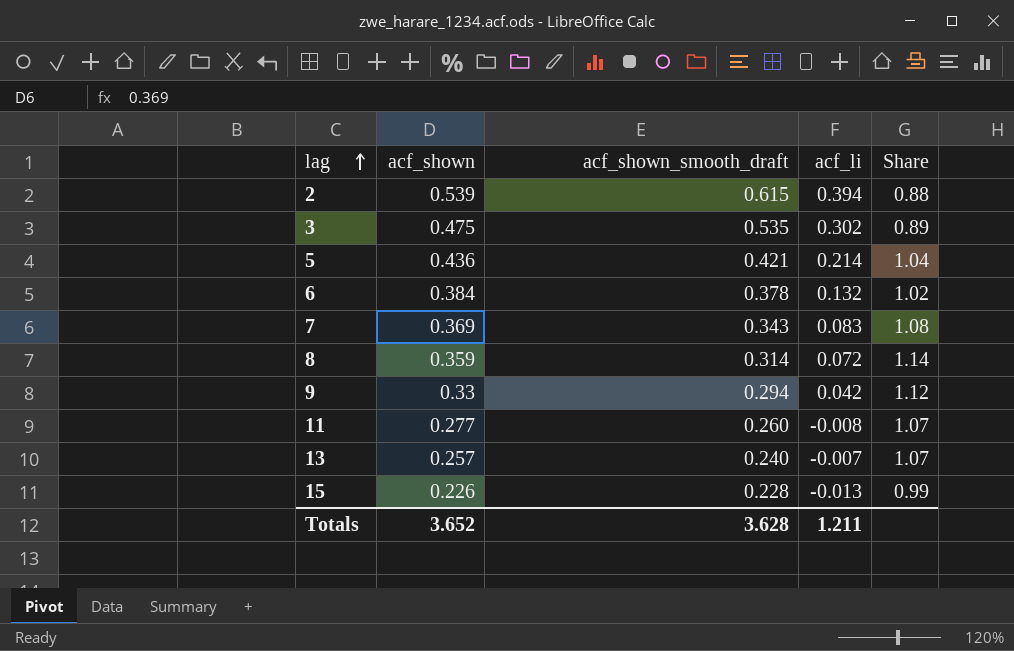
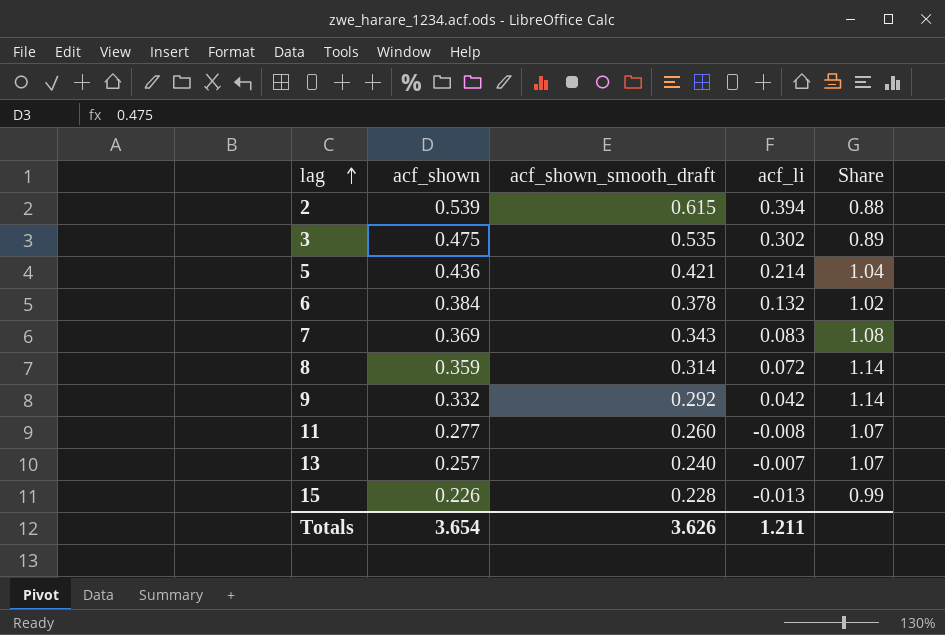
9 | acf_shown: 0.33 -> 0.332
9 | acf_shown_smooth_draft: 0.294 -> 0.292
9 | Share: 1.12 -> 1.14
Totals | acf_shown: 3.652 -> 3.654
Totals | acf_shown_smooth_draft: 3.628 -> 3.626

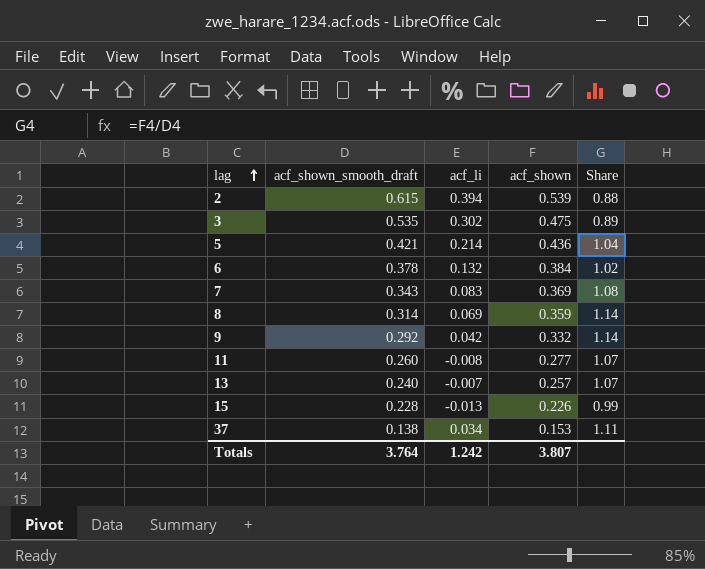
column acf_shown | position: 2 -> 4
8 | acf_li: 0.072 -> 0.069
row 37: none -> 0.138 | 0.034 | 0.153 | 1.11
Totals | acf_shown_smooth_draft: 3.626 -> 3.764
Totals | acf_li: 1.211 -> 1.242
Totals | acf_shown: 3.654 -> 3.807

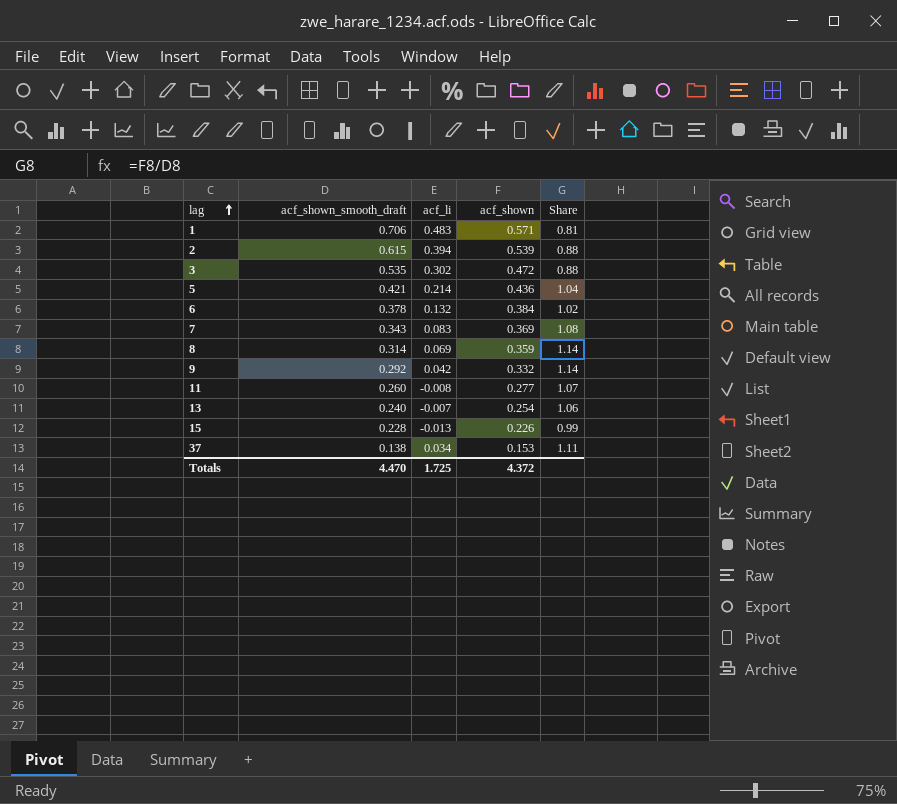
row 1: none -> 0.706 | 0.483 | 0.571 | 0.81
3 | acf_shown: 0.475 -> 0.472
3 | Share: 0.89 -> 0.88
13 | acf_shown: 0.257 -> 0.254
13 | Share: 1.07 -> 1.06
Totals | acf_shown_smooth_draft: 3.764 -> 4.470
Totals | acf_li: 1.242 -> 1.725
Totals | acf_shown: 3.807 -> 4.372

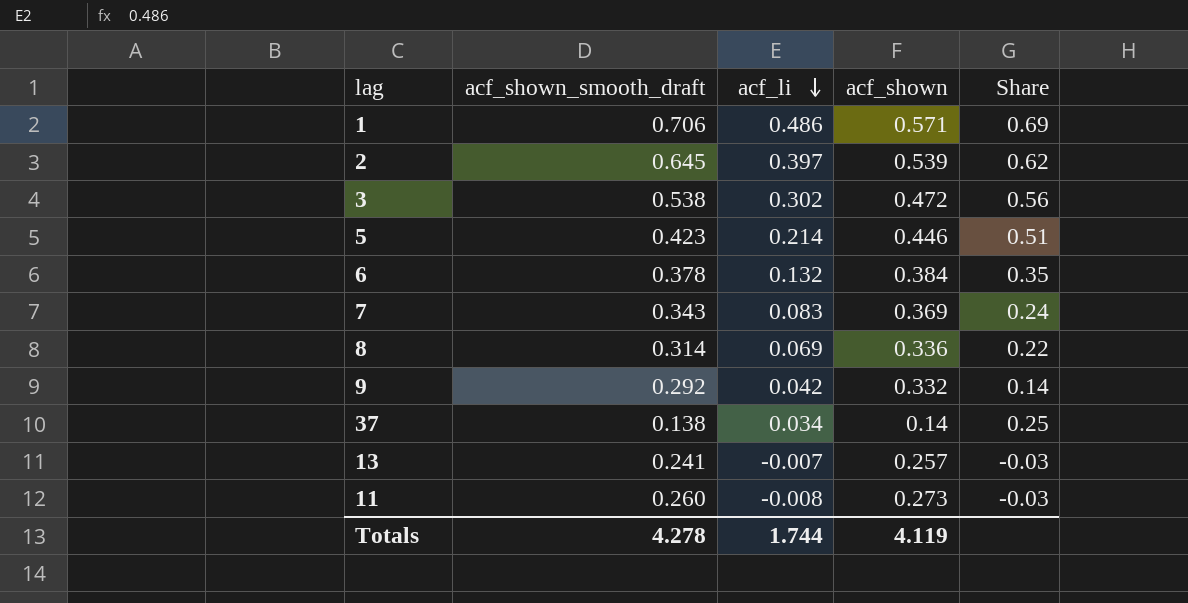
row order: lag ascending -> acf_li descending
column Share | formula: [acf_shown] / [acf_shown_smooth_draft] -> [acf_li] / [acf_shown_smooth_draft]
row 15: 0.228 | -0.013 | 0.226 | 0.99 -> none
1 | acf_li: 0.483 -> 0.486
2 | acf_shown_smooth_draft: 0.615 -> 0.645
2 | acf_li: 0.394 -> 0.397
3 | acf_shown_smooth_draft: 0.535 -> 0.538
5 | acf_shown_smooth_draft: 0.421 -> 0.423
5 | acf_shown: 0.436 -> 0.446
8 | acf_shown: 0.359 -> 0.336
37 | acf_shown: 0.153 -> 0.14
13 | acf_shown_smooth_draft: 0.240 -> 0.241
13 | acf_shown: 0.254 -> 0.257
11 | acf_shown: 0.277 -> 0.273
Totals | acf_shown_smooth_draft: 4.470 -> 4.278
Totals | acf_li: 1.725 -> 1.744
Totals | acf_shown: 4.372 -> 4.119

